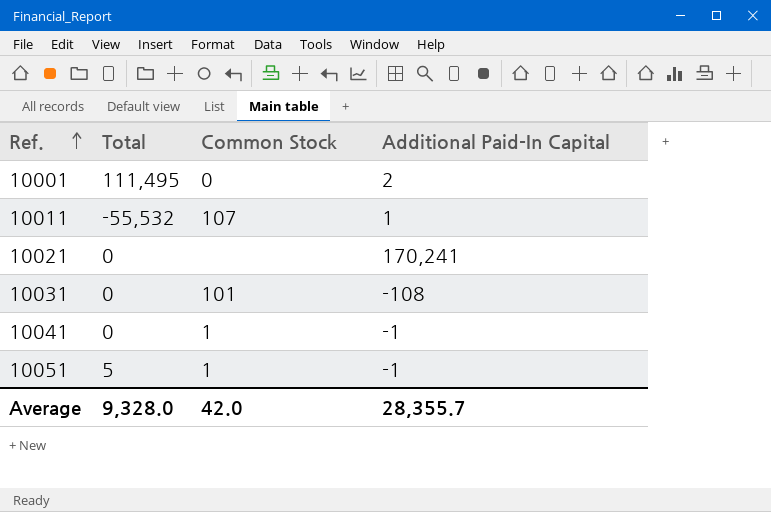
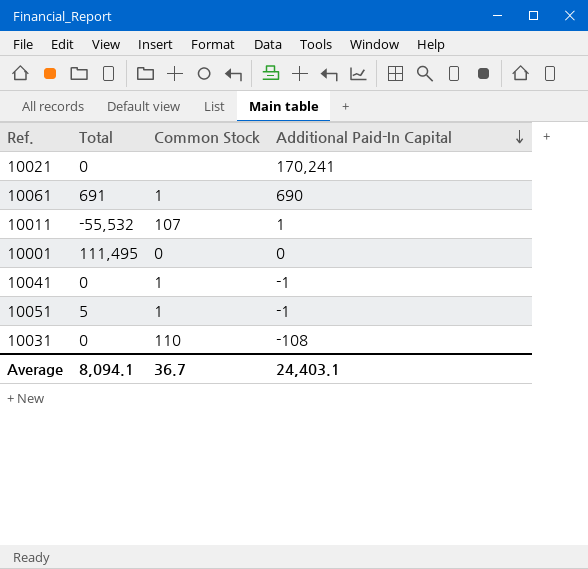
row order: Ref. ascending -> Additional Paid-In Capital descending
row 10061: none -> 691 | 1 | 690
10001 | Additional Paid-In Capital: 2 -> 0
10031 | Common Stock: 101 -> 110
Average | Total: 9,328.0 -> 8,094.1
Average | Common Stock: 42.0 -> 36.7
Average | Additional Paid-In Capital: 28,355.7 -> 24,403.1

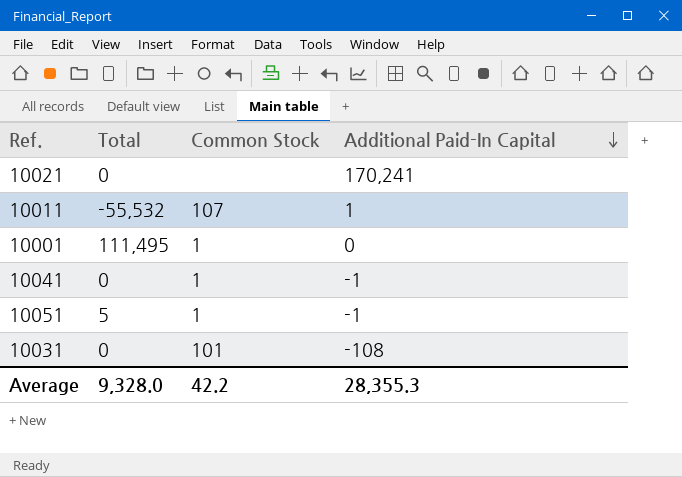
row 10061: 691 | 1 | 690 -> none
10001 | Common Stock: 0 -> 1
10031 | Common Stock: 110 -> 101
Average | Total: 8,094.1 -> 9,328.0
Average | Common Stock: 36.7 -> 42.2
Average | Additional Paid-In Capital: 24,403.1 -> 28,355.3

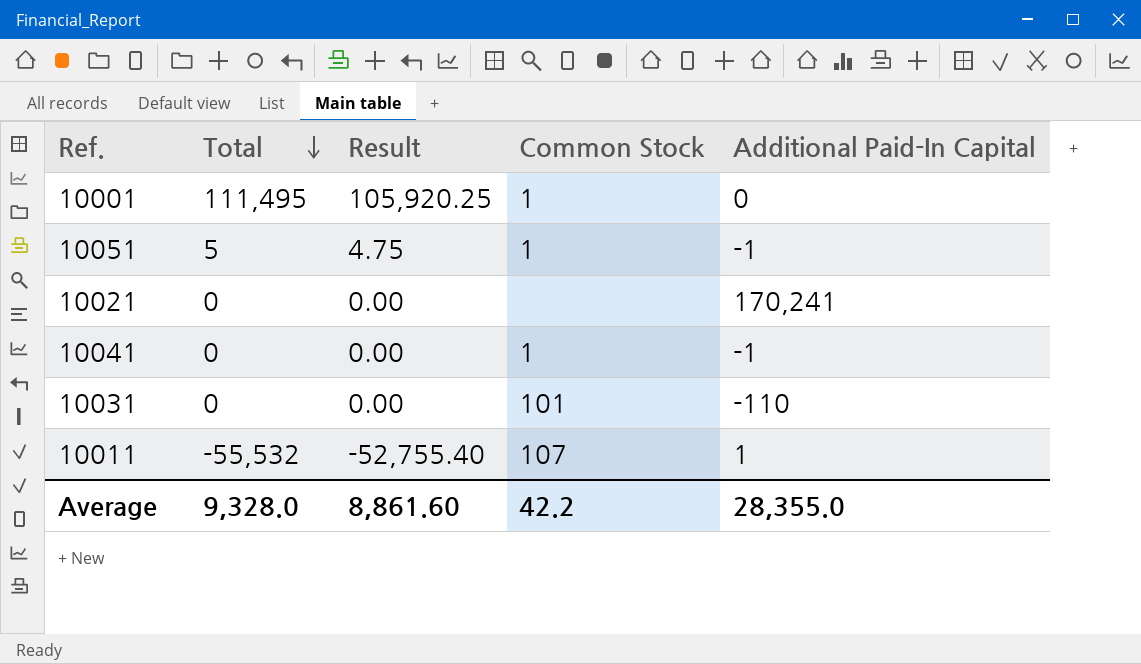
row order: Additional Paid-In Capital descending -> Total descending
column Result | formula: none -> [Total] * 0.95
10031 | Additional Paid-In Capital: -108 -> -110
Average | Additional Paid-In Capital: 28,355.3 -> 28,355.0

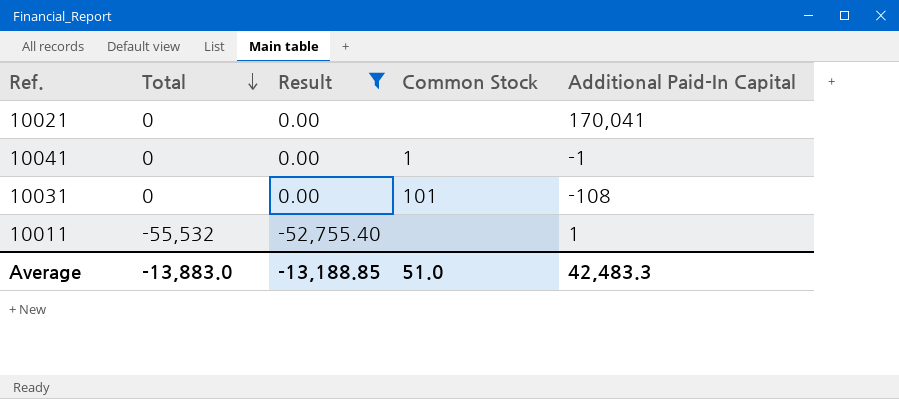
filter: none -> Result <= 0.00
10021 | Additional Paid-In Capital: 170,241 -> 170,041
10031 | Additional Paid-In Capital: -110 -> -108
10011 | Common Stock: 107 -> none
Average | Total: 9,328.0 -> -13,883.0
Average | Result: 8,861.60 -> -13,188.85
Average | Common Stock: 42.2 -> 51.0
Average | Additional Paid-In Capital: 28,355.0 -> 42,483.3

